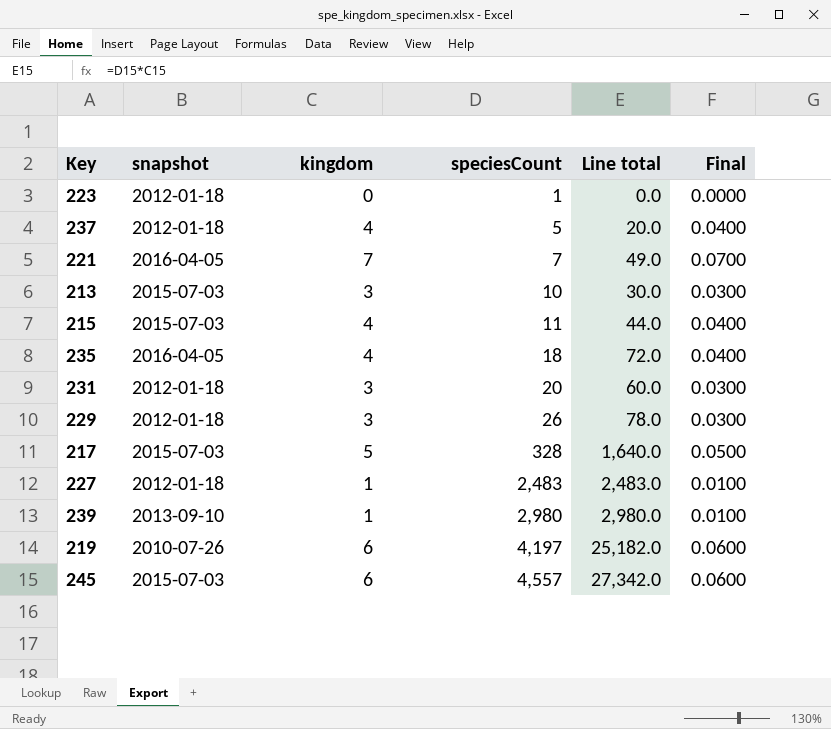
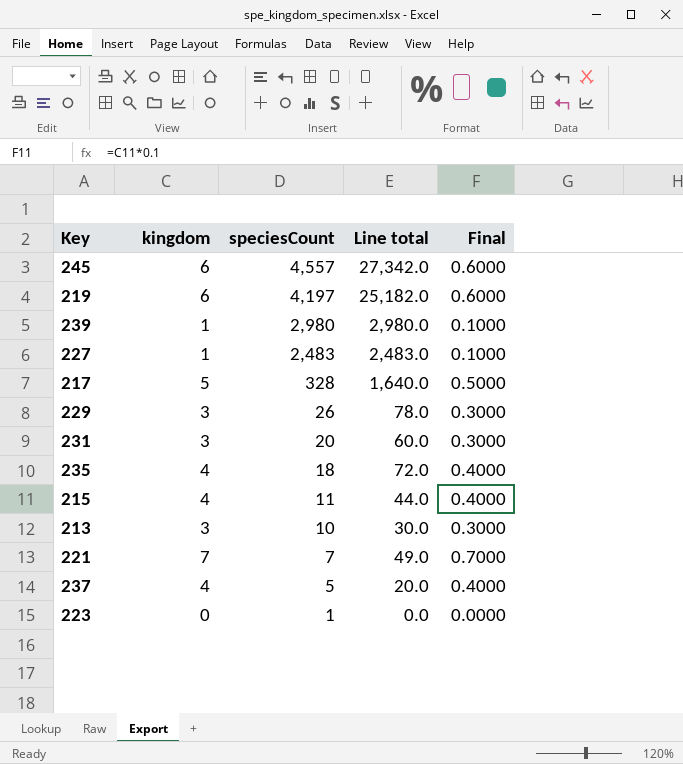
row order: speciesCount ascending -> speciesCount descending
column snapshot | position: 2 -> none
column Final | formula: [kingdom] * 0.01 -> [kingdom] * 0.1

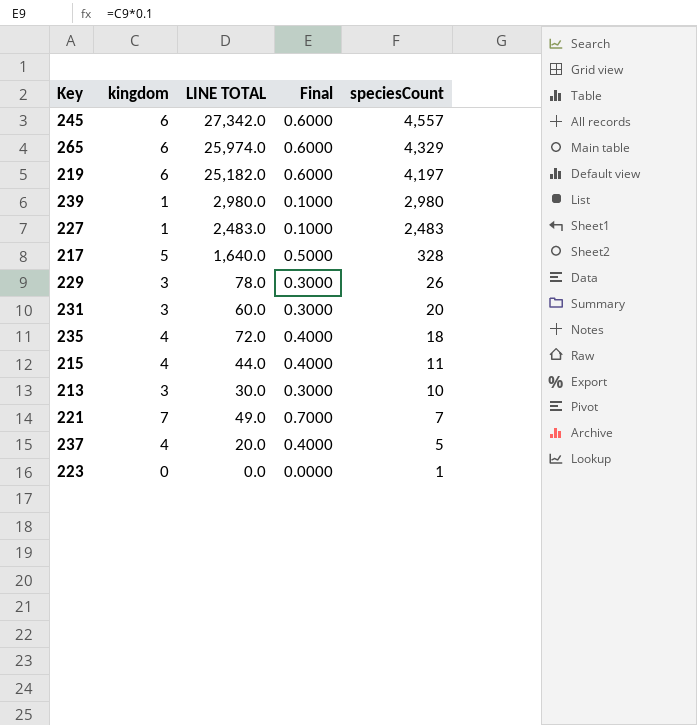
column name: Line total -> LINE TOTAL
column speciesCount | position: 3 -> 5
row 265: none -> 6 | 25,974.0 | 0.6000 | 4,329

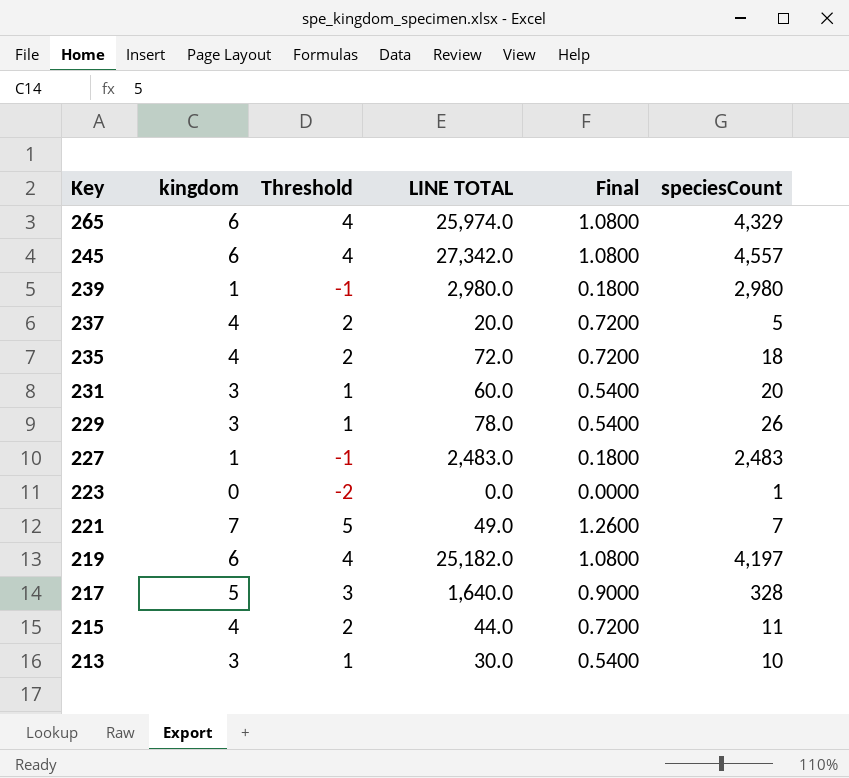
row order: speciesCount descending -> Key descending
column Threshold | formula: none -> [kingdom] - 2
column Final | formula: [kingdom] * 0.1 -> [kingdom] * 0.18

